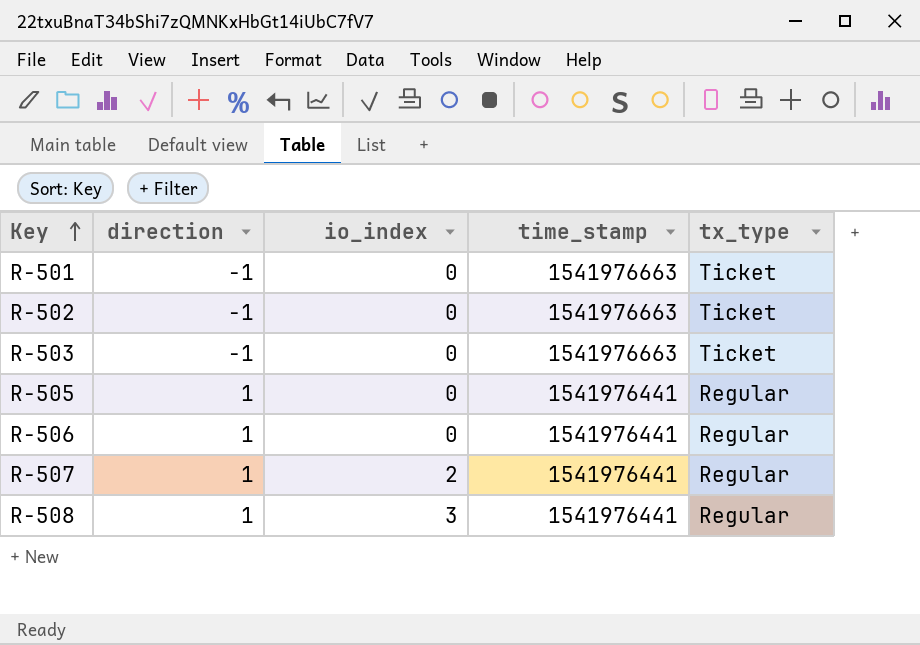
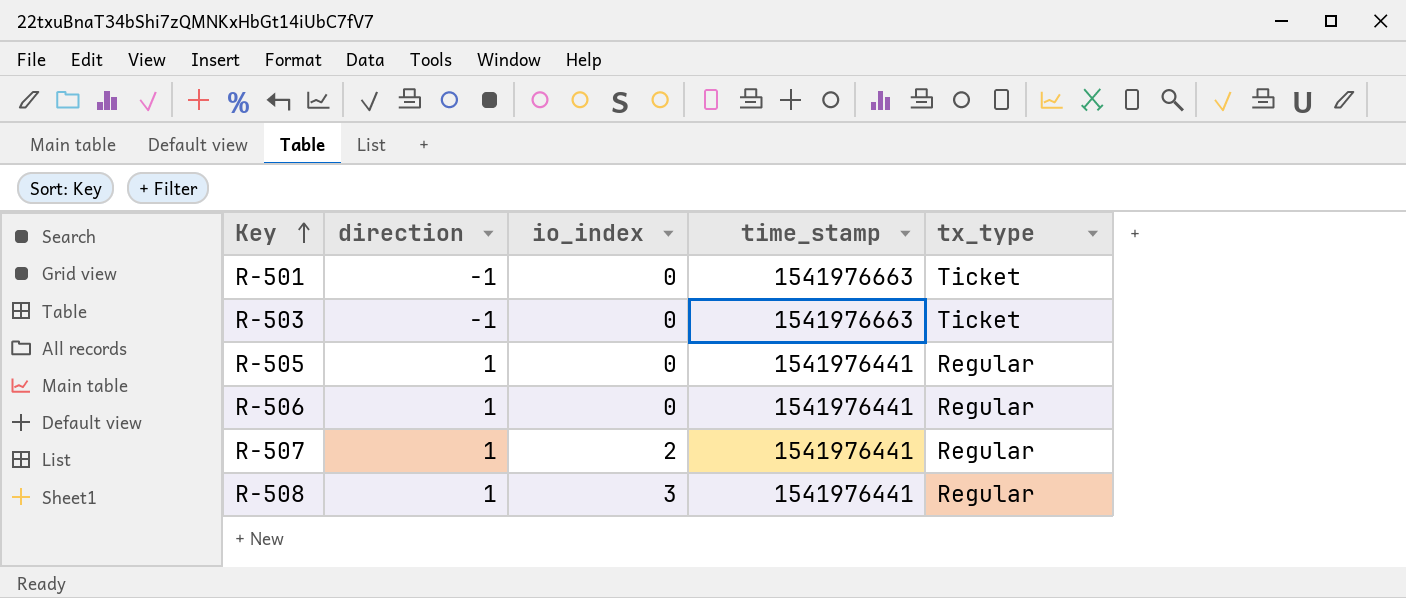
row R-502: -1 | 0 | 1541976663 | Ticket -> none

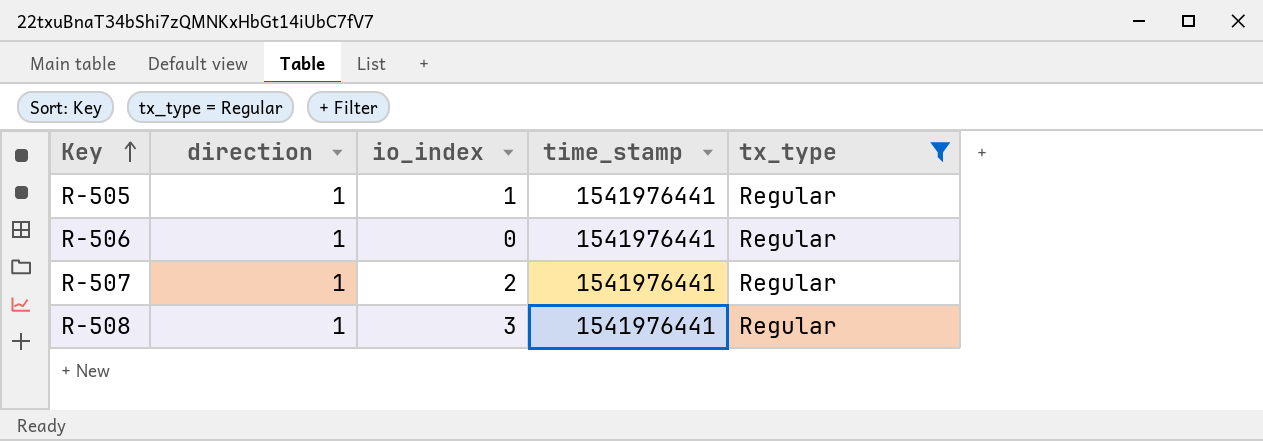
filter: none -> tx_type = Regular
R-505 | io_index: 0 -> 1

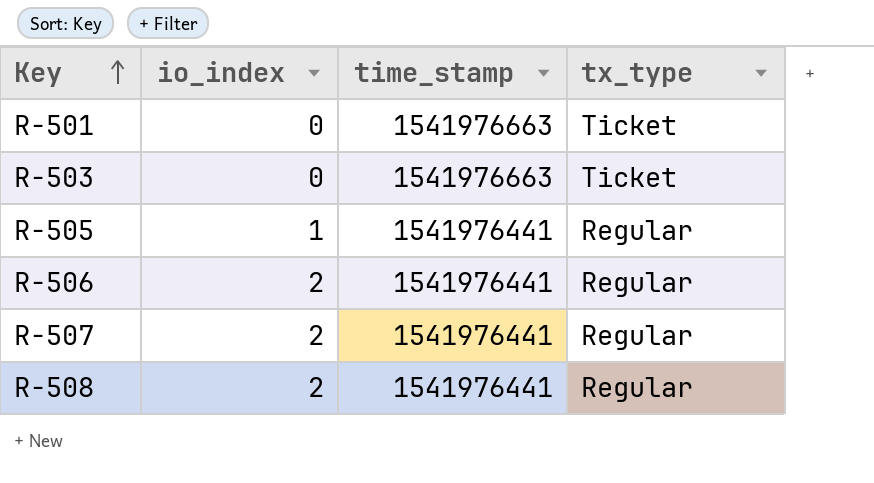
filter: tx_type = Regular -> none
column direction | position: 2 -> none
R-506 | io_index: 0 -> 2
R-508 | io_index: 3 -> 2

